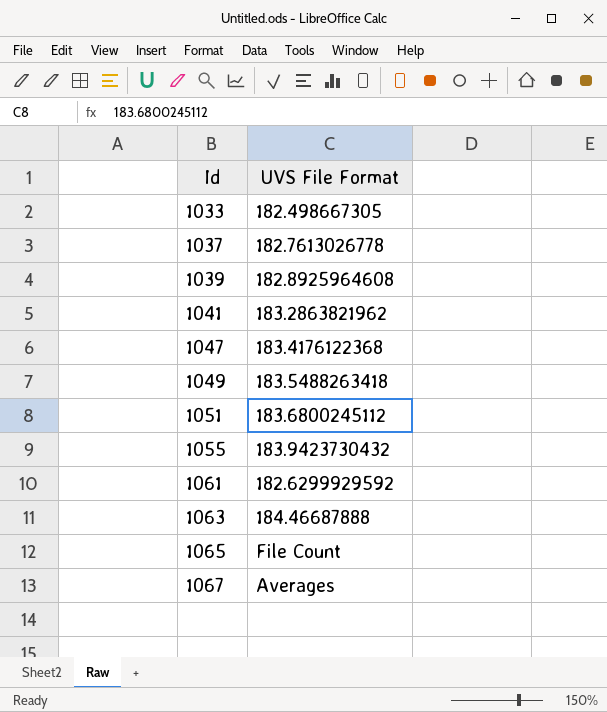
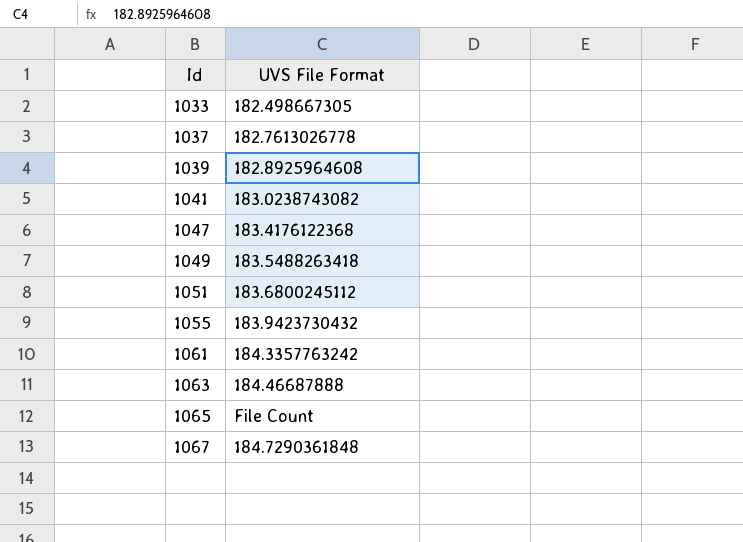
1041 | UVS File Format: 183.2863821962 -> 183.0238743082
1061 | UVS File Format: 182.6299929592 -> 184.3357763242
1067 | UVS File Format: Averages -> 184.7290361848

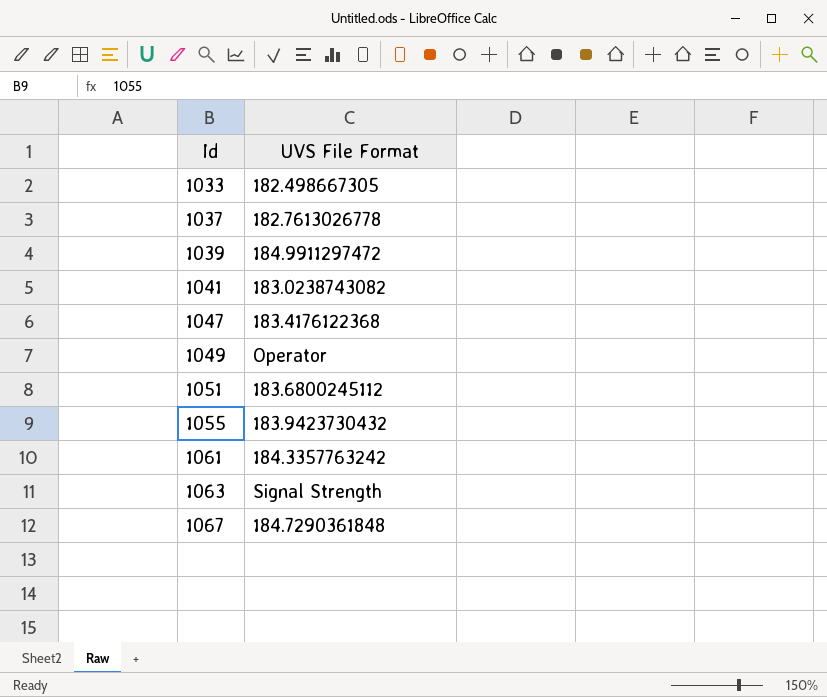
row 1065: File Count -> none
1039 | UVS File Format: 182.8925964608 -> 184.9911297472
1049 | UVS File Format: 183.5488263418 -> Operator
1063 | UVS File Format: 184.46687888 -> Signal Strength

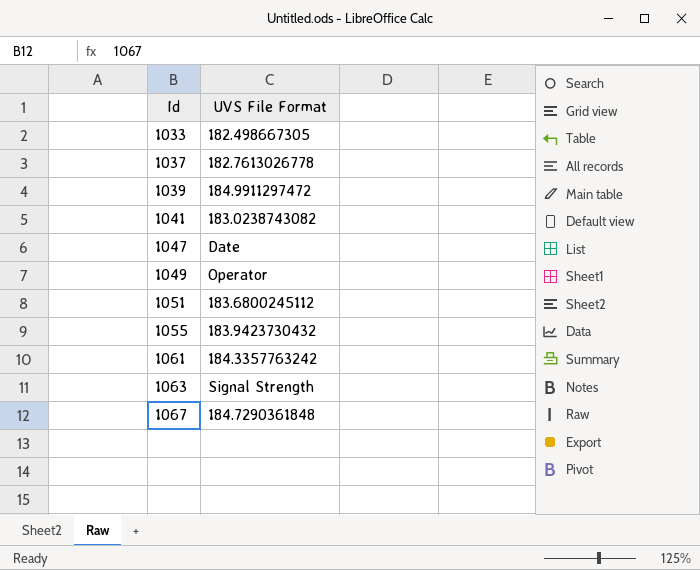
1047 | UVS File Format: 183.4176122368 -> Date

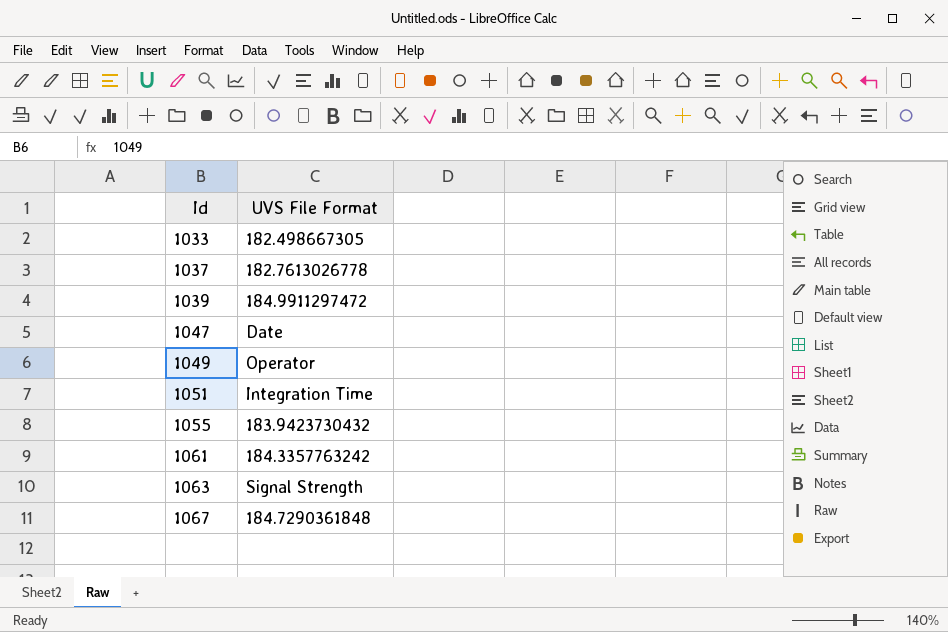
row 1041: 183.0238743082 -> none
1051 | UVS File Format: 183.6800245112 -> Integration Time

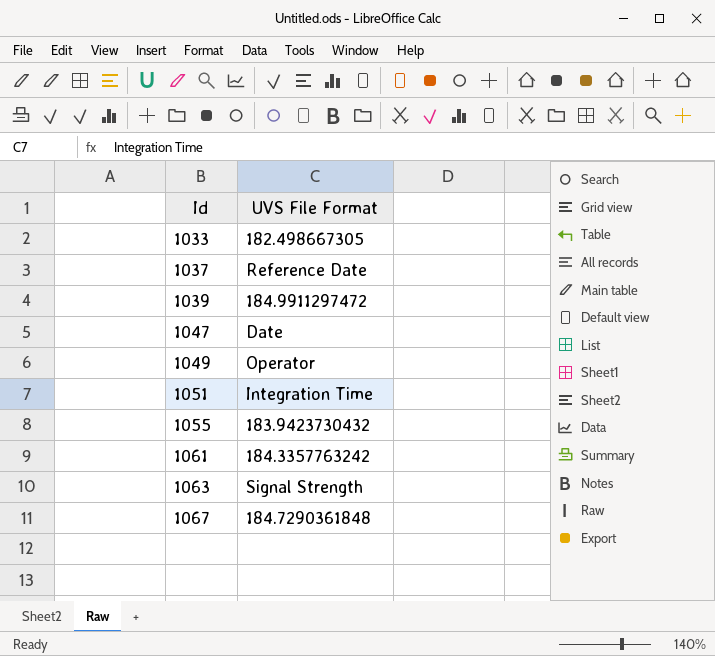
1037 | UVS File Format: 182.7613026778 -> Reference Date

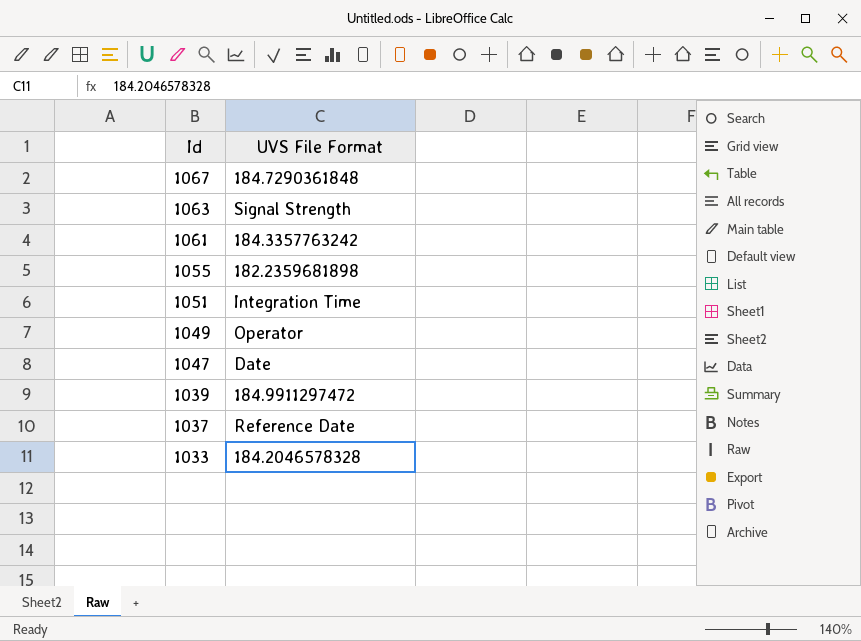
row order: Id ascending -> Id descending
1055 | UVS File Format: 183.9423730432 -> 182.2359681898
1033 | UVS File Format: 182.498667305 -> 184.2046578328

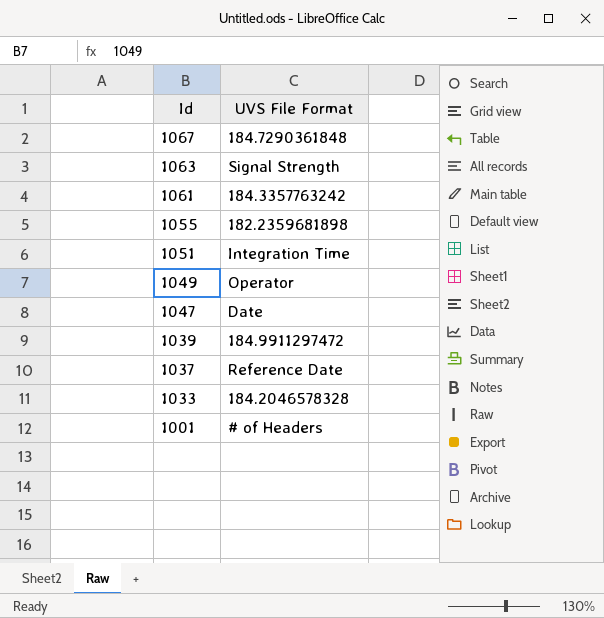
row 1001: none -> # of Headers

